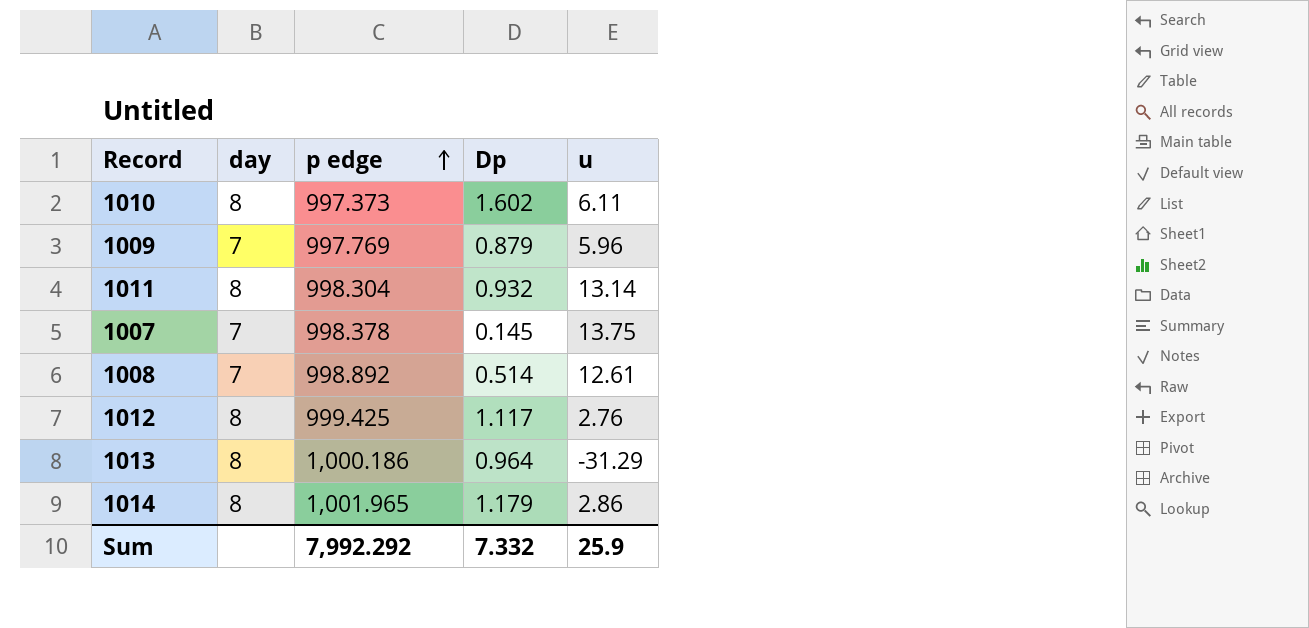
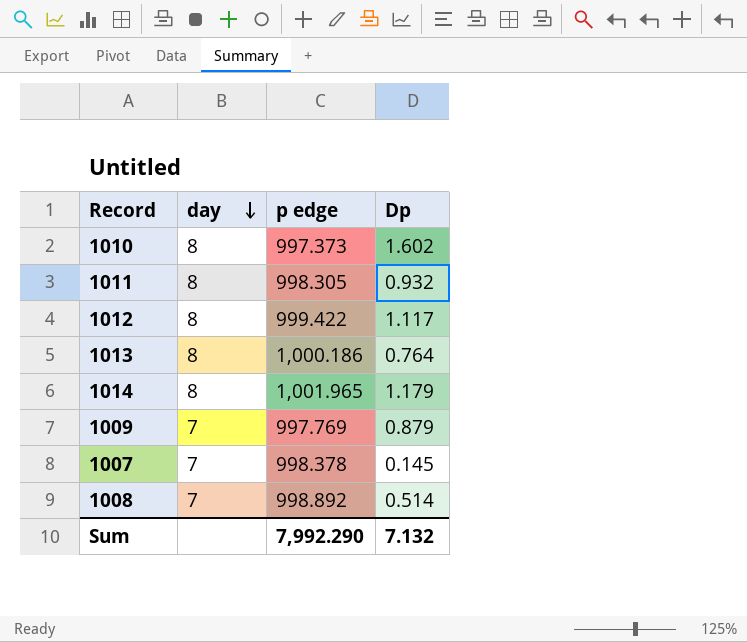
row order: p edge ascending -> day descending
column u | position: 5 -> none
1011 | p edge: 998.304 -> 998.305
1012 | p edge: 999.425 -> 999.422
1013 | Dp: 0.964 -> 0.764
Sum | p edge: 7,992.292 -> 7,992.290
Sum | Dp: 7.332 -> 7.132

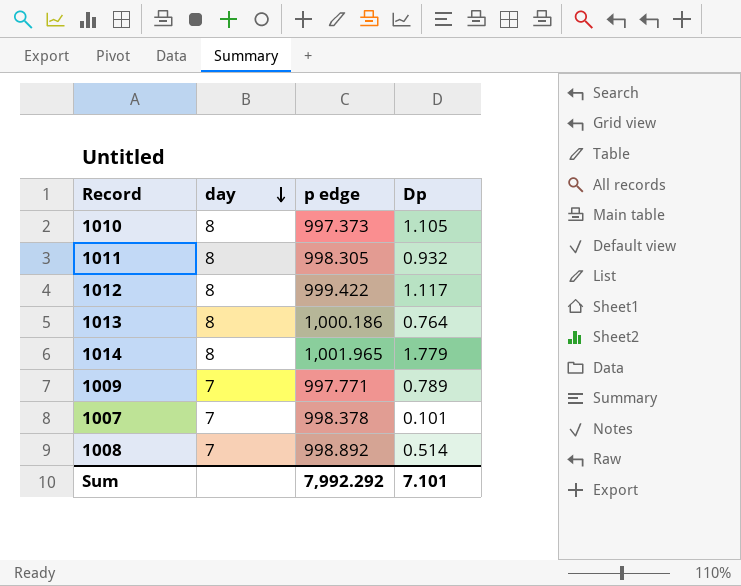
1010 | Dp: 1.602 -> 1.105
1014 | Dp: 1.179 -> 1.779
1009 | p edge: 997.769 -> 997.771
1009 | Dp: 0.879 -> 0.789
1007 | Dp: 0.145 -> 0.101
Sum | p edge: 7,992.290 -> 7,992.292
Sum | Dp: 7.132 -> 7.101

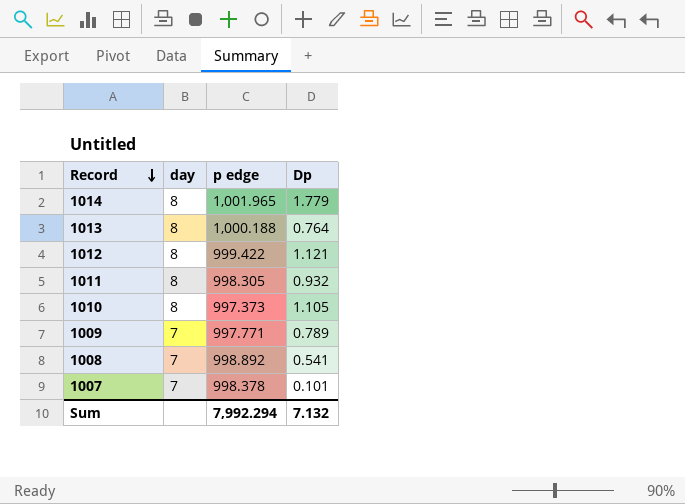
row order: day descending -> Record descending
1013 | p edge: 1,000.186 -> 1,000.188
1012 | Dp: 1.117 -> 1.121
1008 | Dp: 0.514 -> 0.541
Sum | p edge: 7,992.292 -> 7,992.294
Sum | Dp: 7.101 -> 7.132

